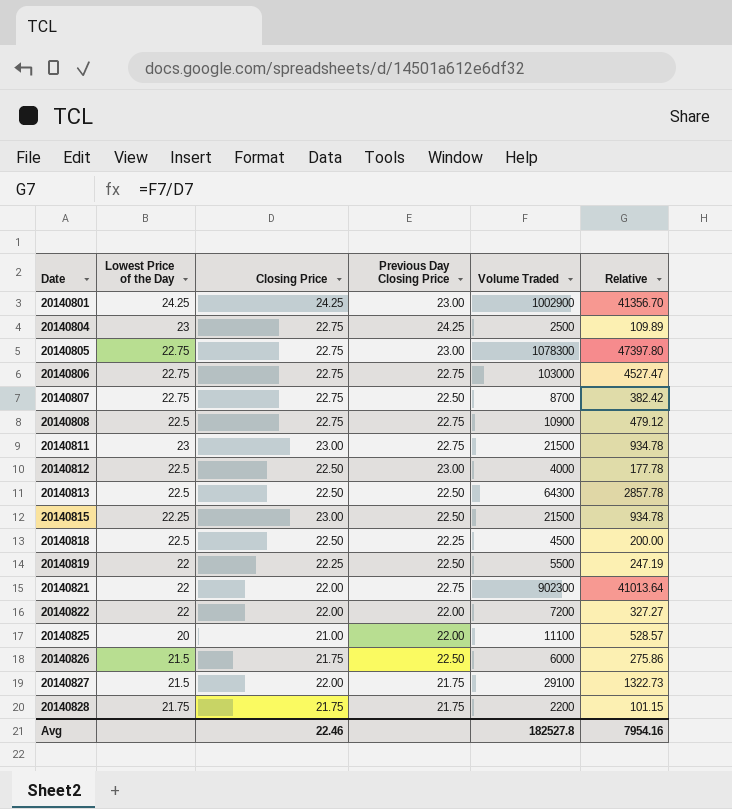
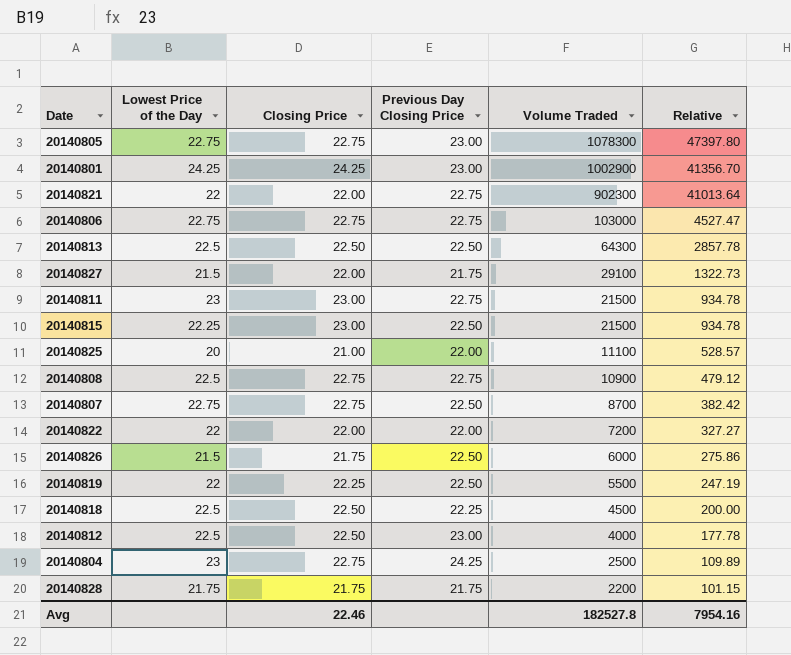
row order: Date ascending -> Volume Traded descending

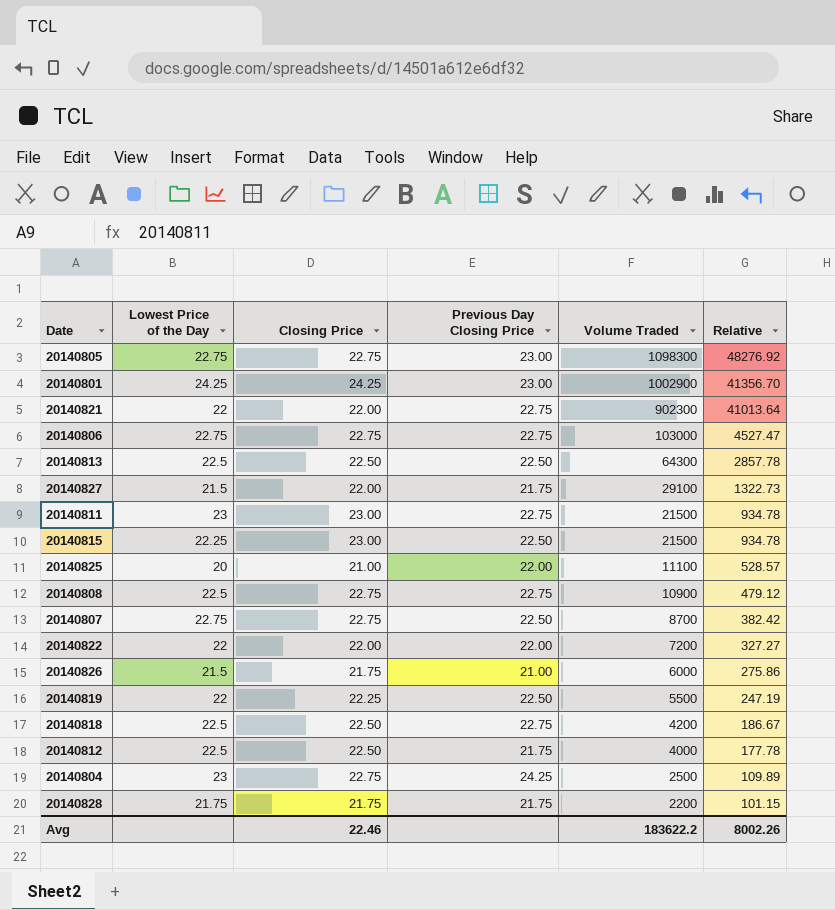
20140805 | Volume Traded: 1078300 -> 1098300
20140805 | Relative: 47397.80 -> 48276.92
20140826 | Previous Day Closing Price: 22.50 -> 21.00
20140818 | Previous Day Closing Price: 22.25 -> 22.75
20140818 | Volume Traded: 4500 -> 4200
20140818 | Relative: 200.00 -> 186.67
20140812 | Previous Day Closing Price: 23.00 -> 21.75
Avg | Volume Traded: 182527.8 -> 183622.2
Avg | Relative: 7954.16 -> 8002.26

